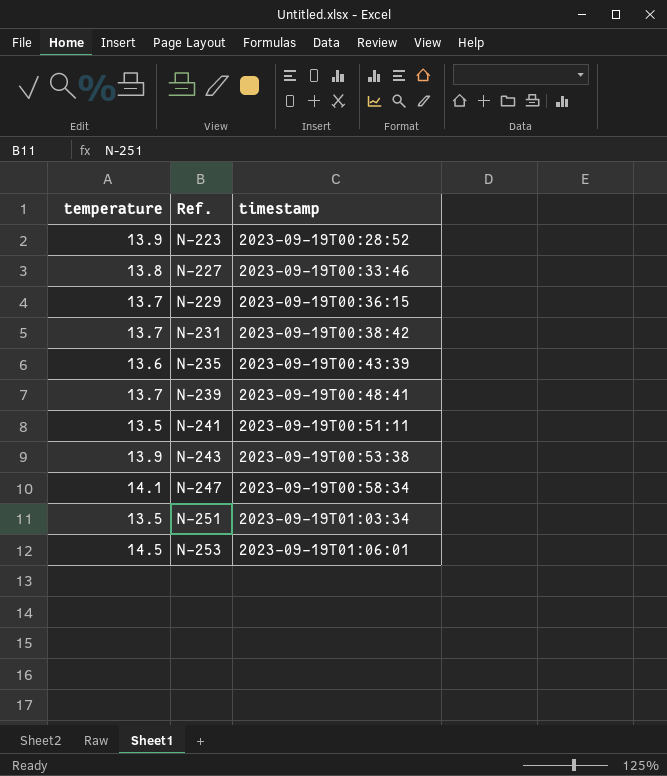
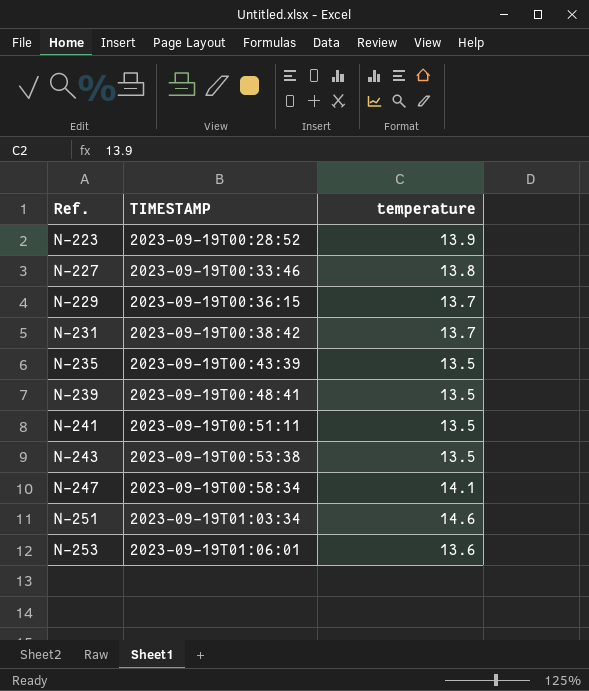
column name: timestamp -> TIMESTAMP
column temperature | position: 1 -> 3
N-235 | temperature: 13.6 -> 13.5
N-239 | temperature: 13.7 -> 13.5
N-243 | temperature: 13.9 -> 13.5
N-251 | temperature: 13.5 -> 14.6
N-253 | temperature: 14.5 -> 13.6

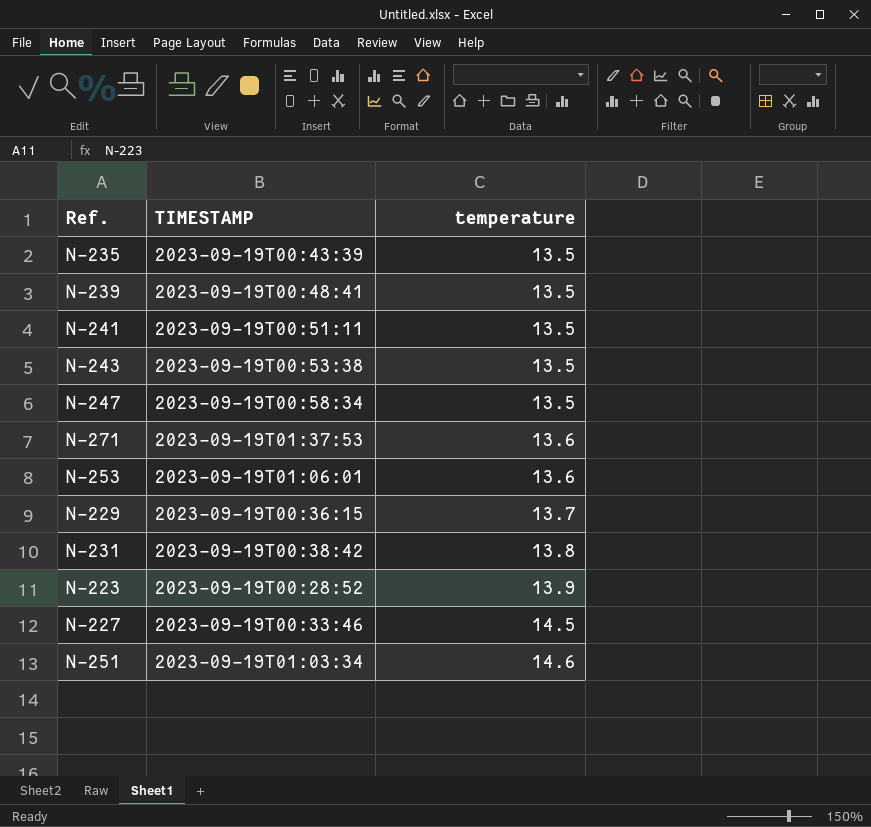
row order: Ref. ascending -> temperature ascending
N-247 | temperature: 14.1 -> 13.5
row N-271: none -> 2023-09-19T01:37:53 | 13.6
N-231 | temperature: 13.7 -> 13.8
N-227 | temperature: 13.8 -> 14.5

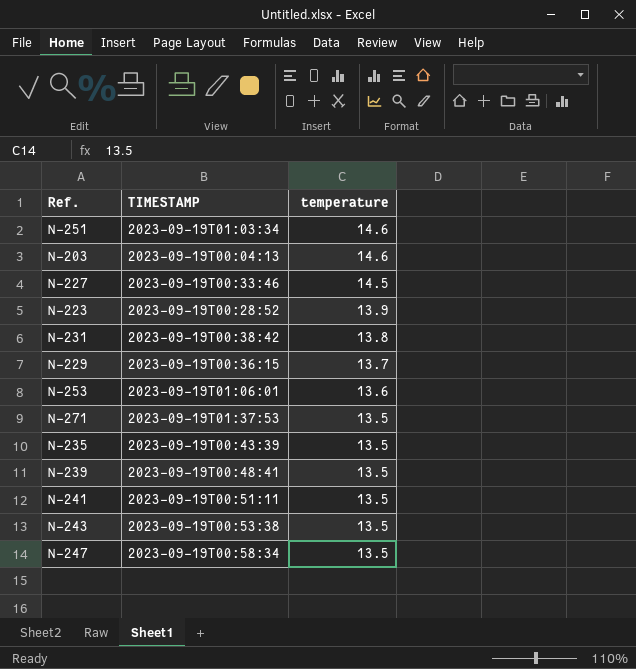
row order: temperature ascending -> temperature descending
row N-203: none -> 2023-09-19T00:04:13 | 14.6
N-271 | temperature: 13.6 -> 13.5

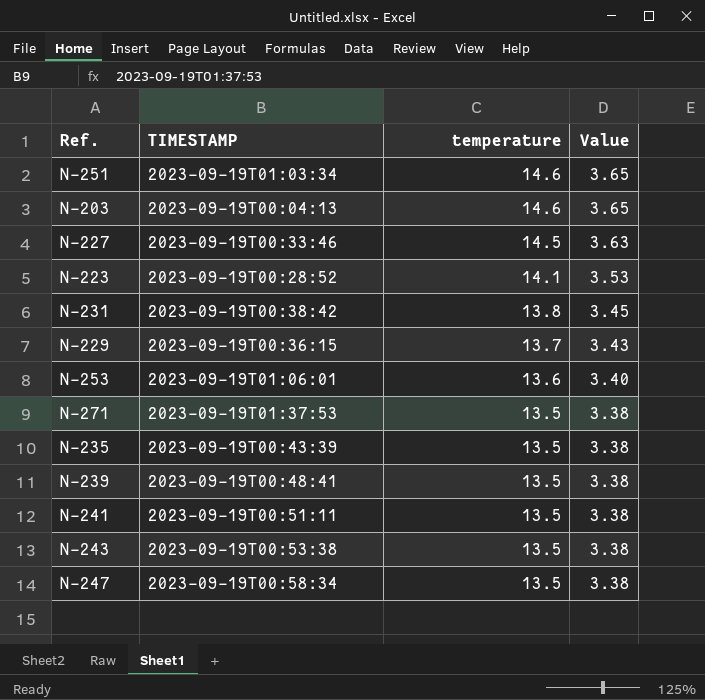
column Value | formula: none -> [temperature] * 0.25
N-223 | temperature: 13.9 -> 14.1

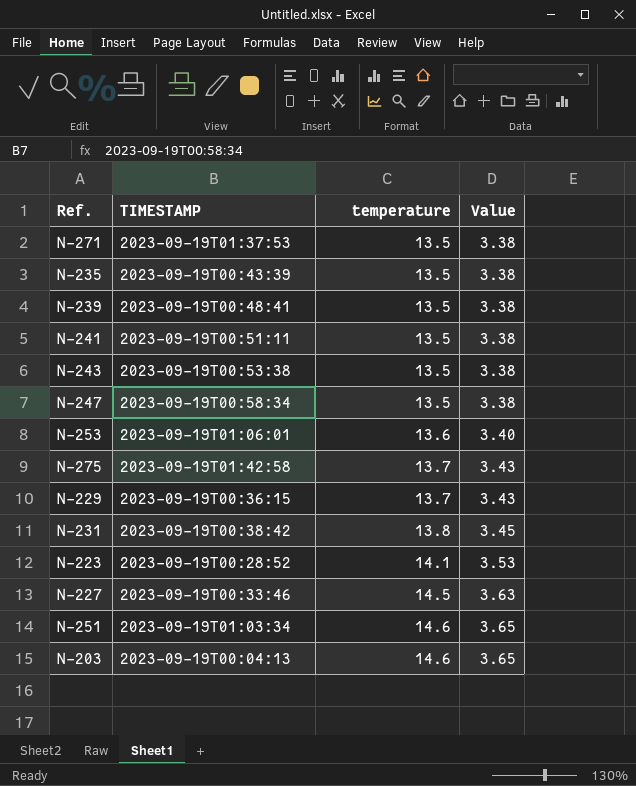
row order: temperature descending -> temperature ascending
row N-275: none -> 2023-09-19T01:42:58 | 13.7 | 3.43

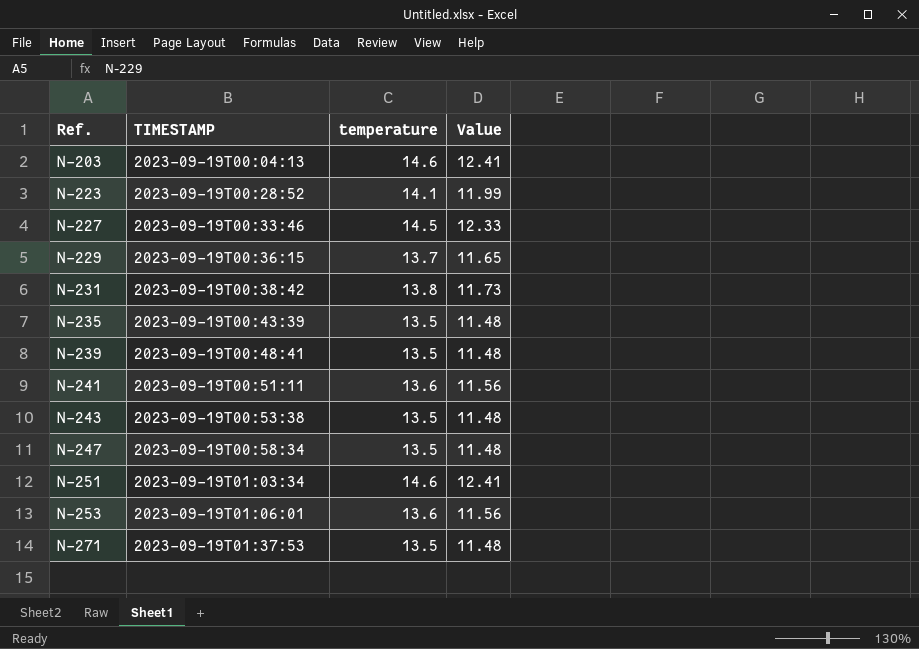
row order: temperature ascending -> Ref. ascending
column Value | formula: [temperature] * 0.25 -> [temperature] * 0.85
row N-275: 2023-09-19T01:42:58 | 13.7 | 3.43 -> none
N-241 | temperature: 13.5 -> 13.6

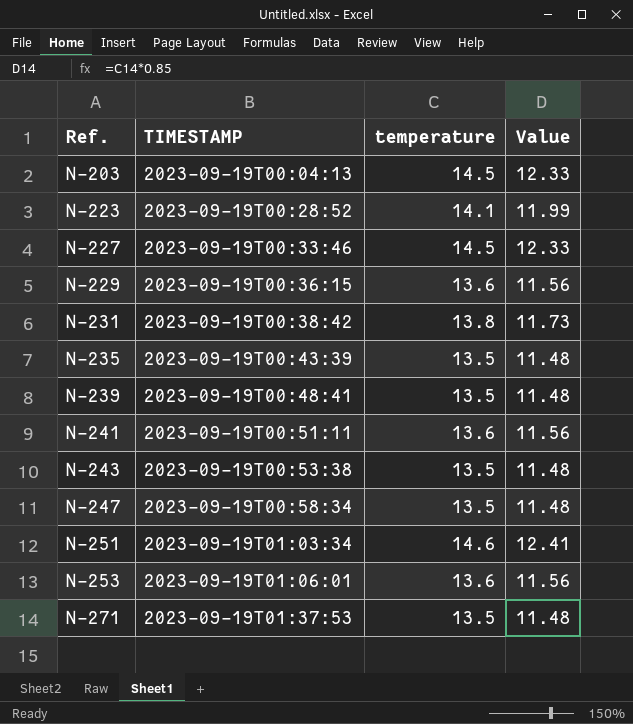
N-203 | temperature: 14.6 -> 14.5
N-203 | Value: 12.41 -> 12.33
N-229 | temperature: 13.7 -> 13.6
N-229 | Value: 11.65 -> 11.56

